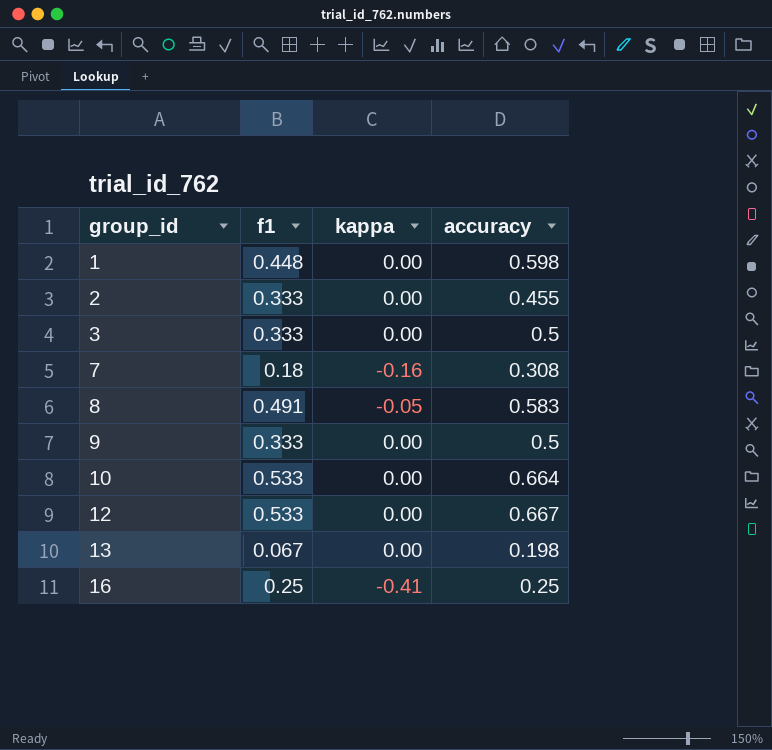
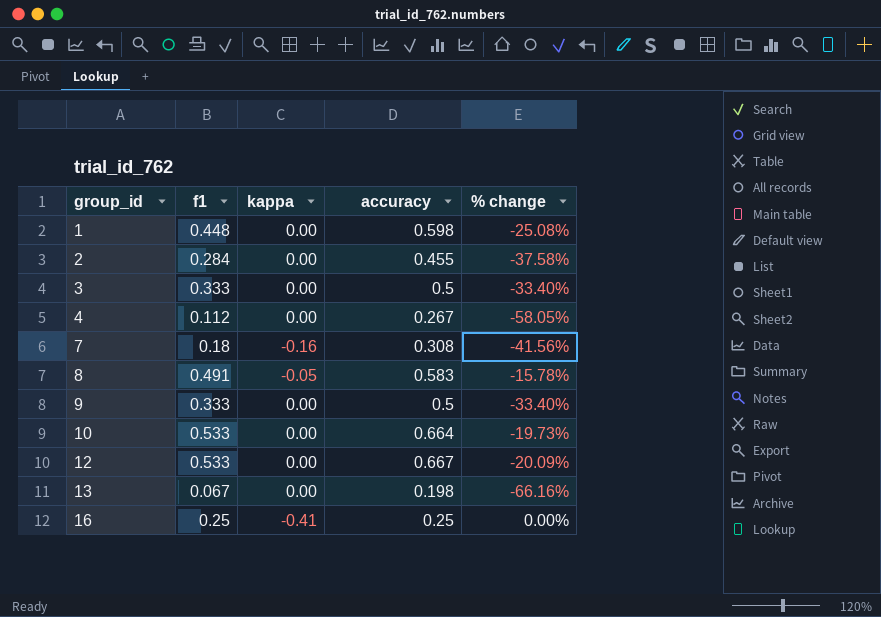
column % change | formula: none -> ([f1] - [accuracy]) / [accuracy]
2 | f1: 0.333 -> 0.284
row 4: none -> 0.112 | 0.00 | 0.267 | -58.05%

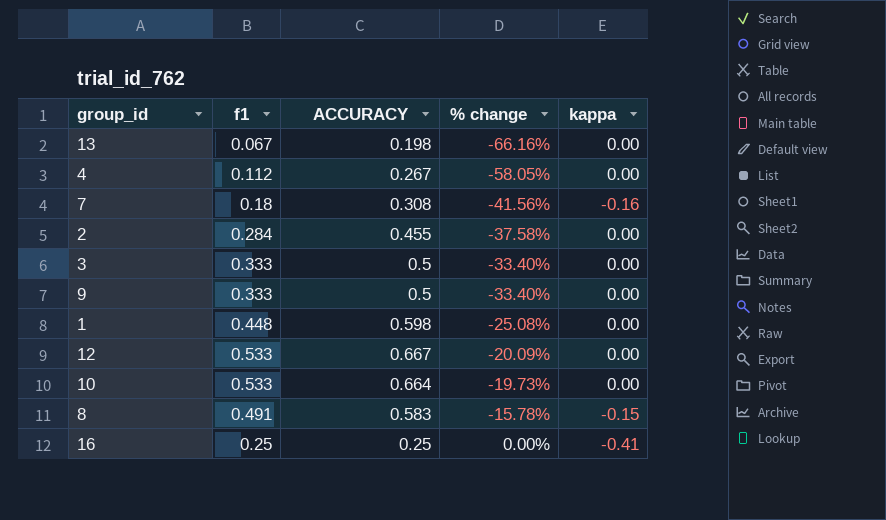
row order: group_id ascending -> % change ascending
column name: accuracy -> ACCURACY
column kappa | position: 3 -> 5
8 | kappa: -0.05 -> -0.15

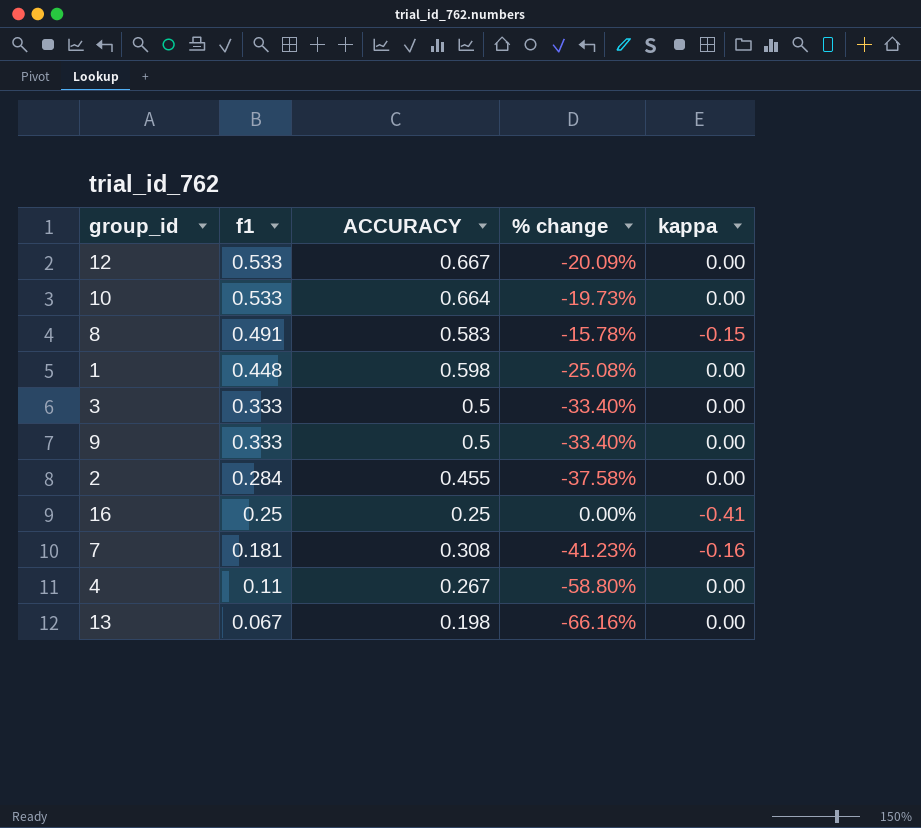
row order: % change ascending -> f1 descending
7 | f1: 0.18 -> 0.181
7 | % change: -41.56% -> -41.23%
4 | f1: 0.112 -> 0.11
4 | % change: -58.05% -> -58.80%

